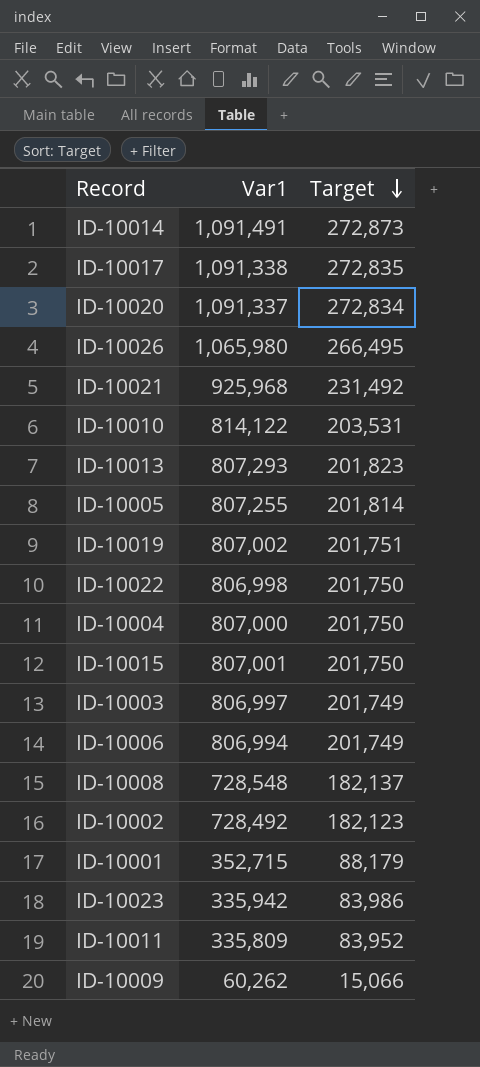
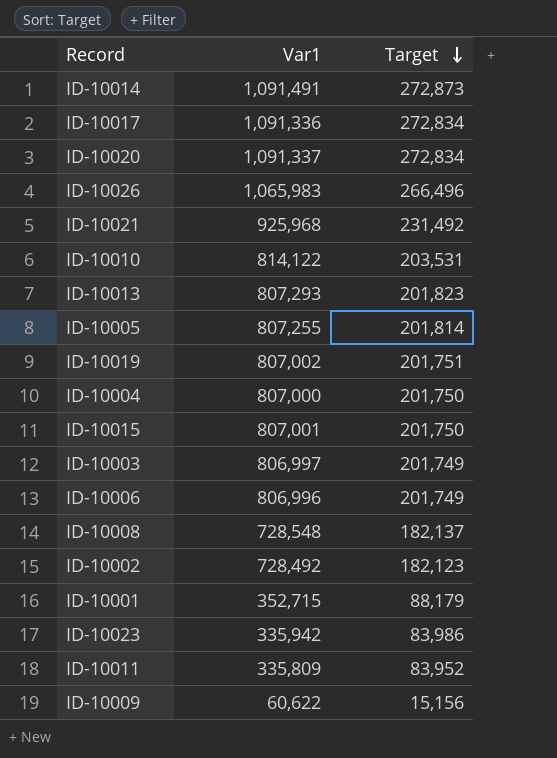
row ID-10022: 806,998 | 201,750 -> none
ID-10017 | Var1: 1,091,338 -> 1,091,336
ID-10017 | Target: 272,835 -> 272,834
ID-10026 | Var1: 1,065,980 -> 1,065,983
ID-10026 | Target: 266,495 -> 266,496
ID-10006 | Var1: 806,994 -> 806,996
ID-10009 | Var1: 60,262 -> 60,622
ID-10009 | Target: 15,066 -> 15,156

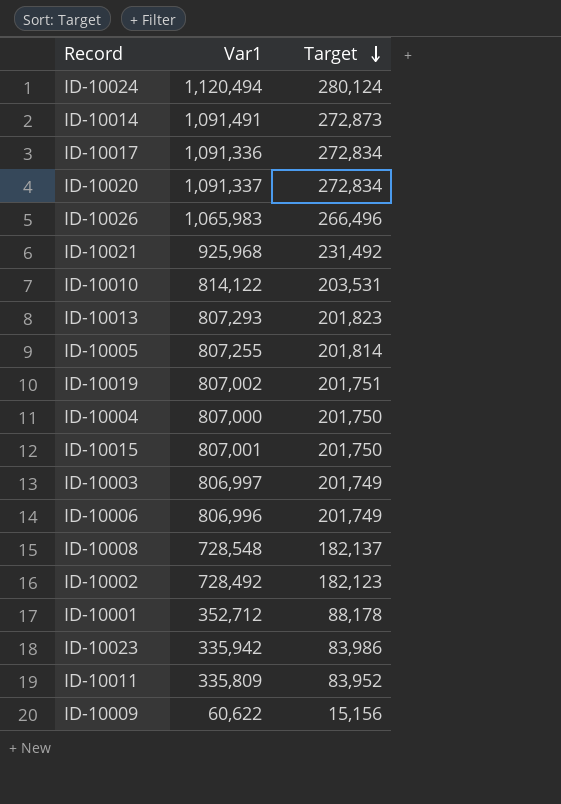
row ID-10024: none -> 1,120,494 | 280,124
ID-10001 | Var1: 352,715 -> 352,712
ID-10001 | Target: 88,179 -> 88,178

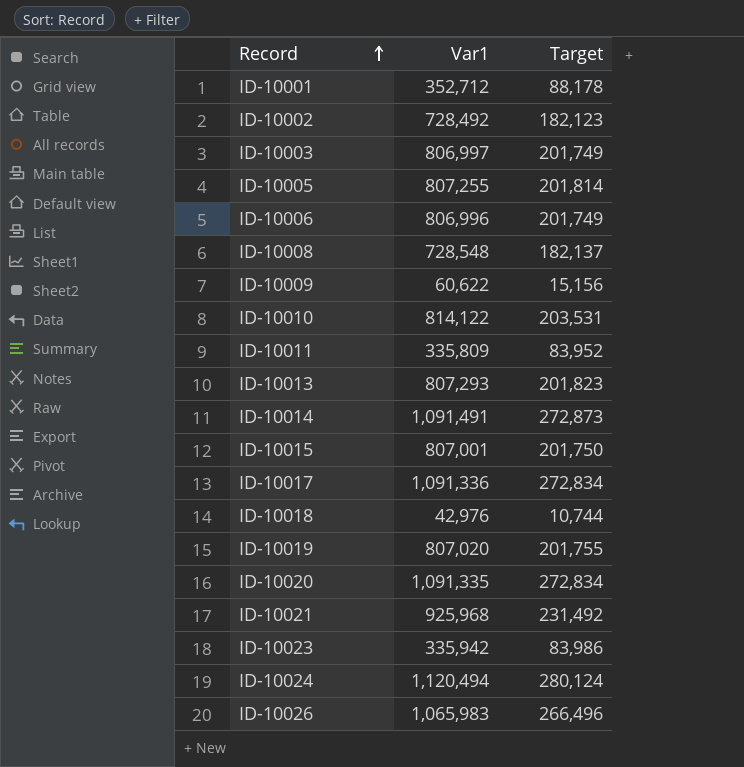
row order: Target descending -> Record ascending
row ID-10004: 807,000 | 201,750 -> none
row ID-10018: none -> 42,976 | 10,744
ID-10019 | Var1: 807,002 -> 807,020
ID-10019 | Target: 201,751 -> 201,755
ID-10020 | Var1: 1,091,337 -> 1,091,335

